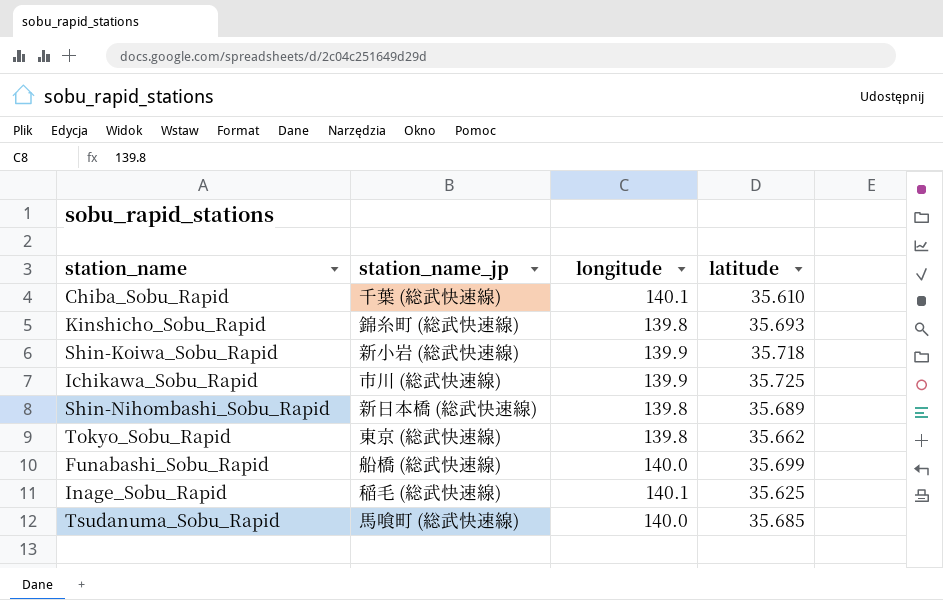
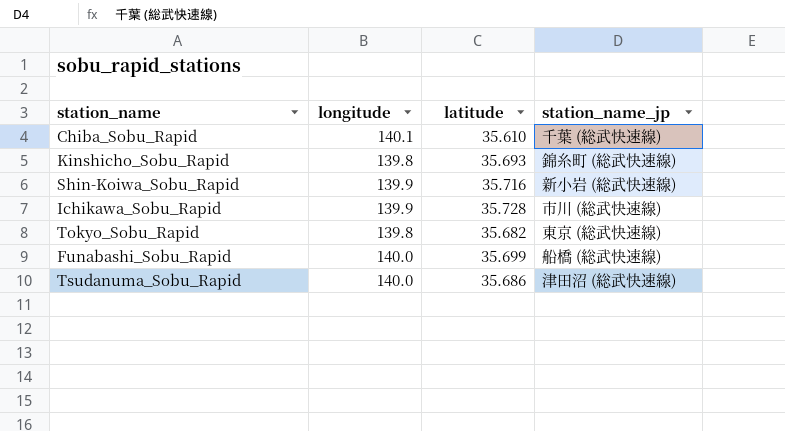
column station_name_jp | position: 2 -> 4
row Shin-Nihombashi_Sobu_Rapid: 新日本橋 (総武快速線) | 139.8 | 35.689 -> none
row Inage_Sobu_Rapid: 稲毛 (総武快速線) | 140.1 | 35.625 -> none
Shin-Koiwa_Sobu_Rapid | latitude: 35.718 -> 35.716
Ichikawa_Sobu_Rapid | latitude: 35.725 -> 35.728
Tokyo_Sobu_Rapid | latitude: 35.662 -> 35.682
Tsudanuma_Sobu_Rapid | latitude: 35.685 -> 35.686
Tsudanuma_Sobu_Rapid | station_name_jp: 馬喰町 (総武快速線) -> 津田沼 (総武快速線)

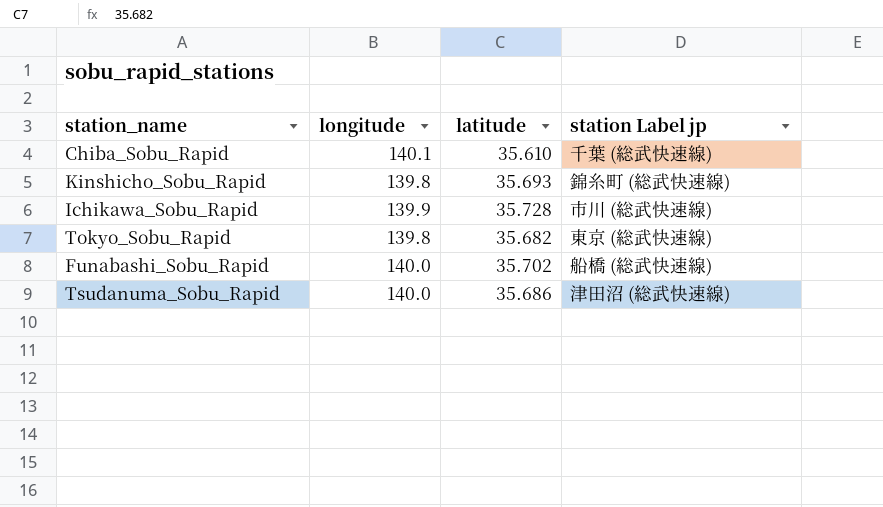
column name: station_name_jp -> station Label jp
row Shin-Koiwa_Sobu_Rapid: 139.9 | 35.716 | 新小岩 (総武快速線) -> none
Funabashi_Sobu_Rapid | latitude: 35.699 -> 35.702

